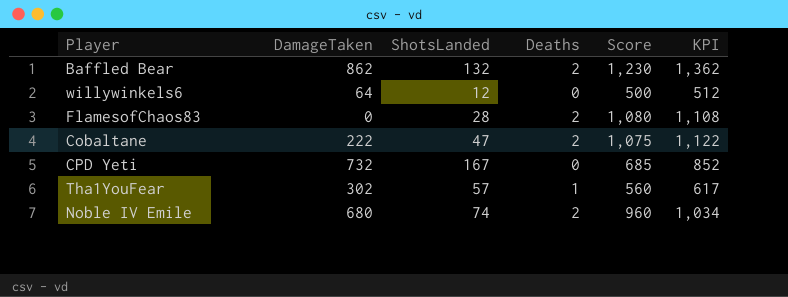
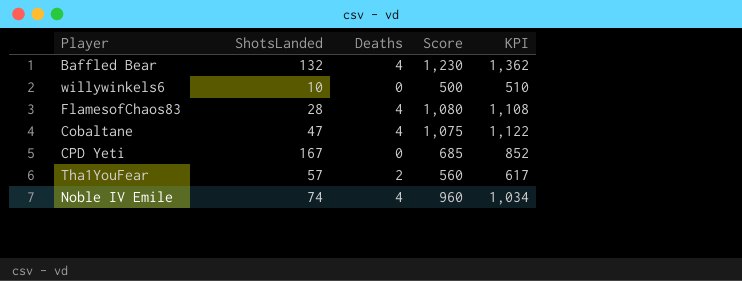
column DamageTaken | position: 2 -> none
Baffled Bear | Deaths: 2 -> 4
willywinkels6 | ShotsLanded: 12 -> 10
willywinkels6 | KPI: 512 -> 510
FlamesofChaos83 | Deaths: 2 -> 4
Cobaltane | Deaths: 2 -> 4
Tha1YouFear | Deaths: 1 -> 2
Noble IV Emile | Deaths: 2 -> 4

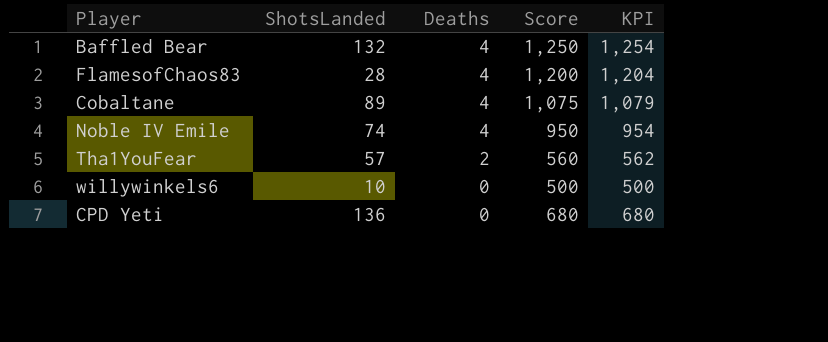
row order: none -> Deaths descending
column KPI | formula: [ShotsLanded] + [Score] -> [Deaths] + [Score]
Baffled Bear | Score: 1,230 -> 1,250
FlamesofChaos83 | Score: 1,080 -> 1,200
Cobaltane | ShotsLanded: 47 -> 89
Noble IV Emile | Score: 960 -> 950
CPD Yeti | ShotsLanded: 167 -> 136
CPD Yeti | Score: 685 -> 680

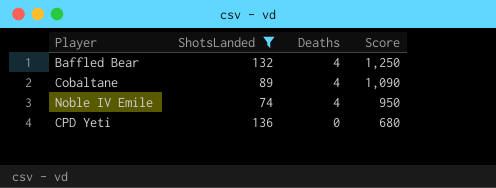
filter: none -> ShotsLanded >= 74
column KPI | formula: [Deaths] + [Score] -> none
Cobaltane | Score: 1,075 -> 1,090

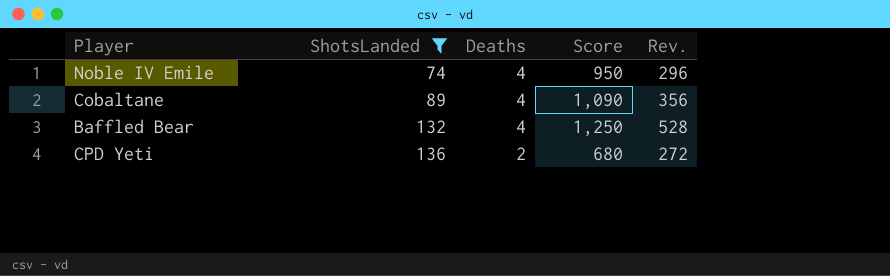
row order: Deaths descending -> ShotsLanded ascending
column Rev. | formula: none -> [ShotsLanded] * [Deaths]
CPD Yeti | Deaths: 0 -> 2

